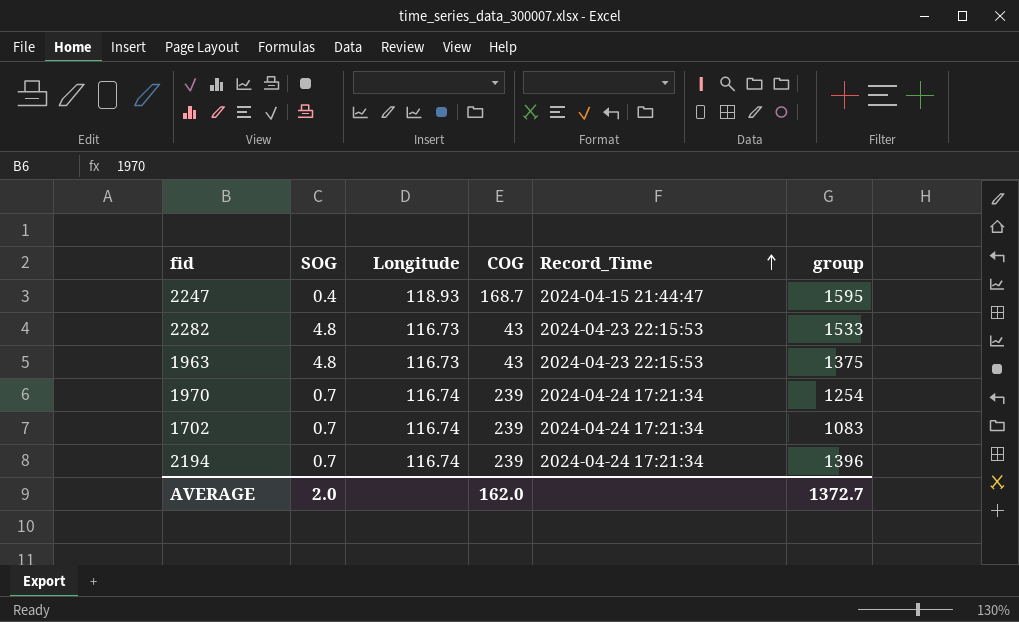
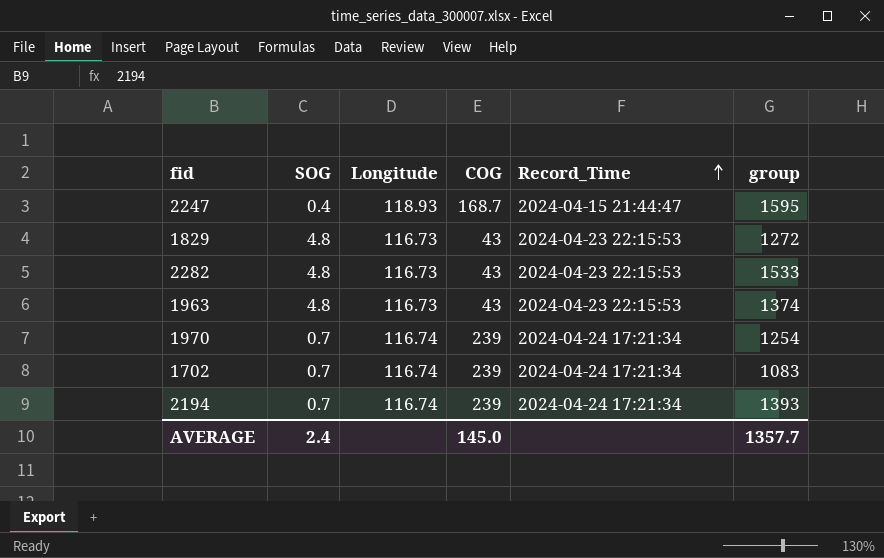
row 1829: none -> 4.8 | 116.73 | 43 | 2024-04-23 22:15:53 | 1272
1963 | group: 1375 -> 1374
2194 | group: 1396 -> 1393
AVERAGE | SOG: 2.0 -> 2.4
AVERAGE | COG: 162.0 -> 145.0
AVERAGE | group: 1372.7 -> 1357.7

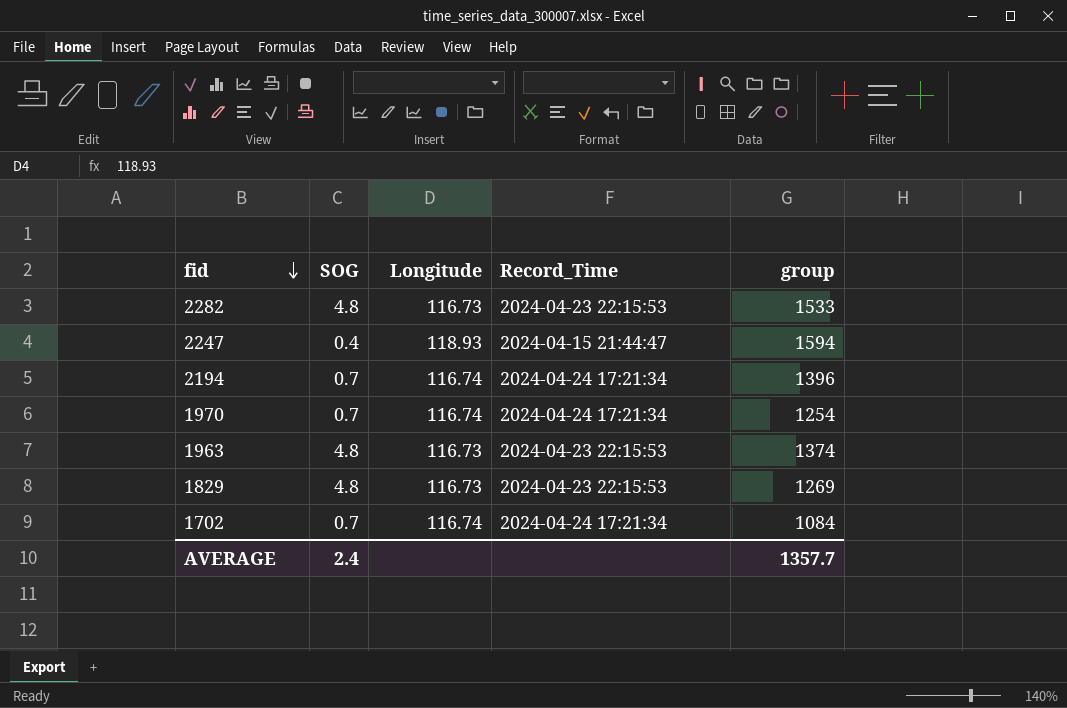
row order: Record_Time ascending -> fid descending
column COG | position: 4 -> none
2247 | group: 1595 -> 1594
2194 | group: 1393 -> 1396
1829 | group: 1272 -> 1269
1702 | group: 1083 -> 1084

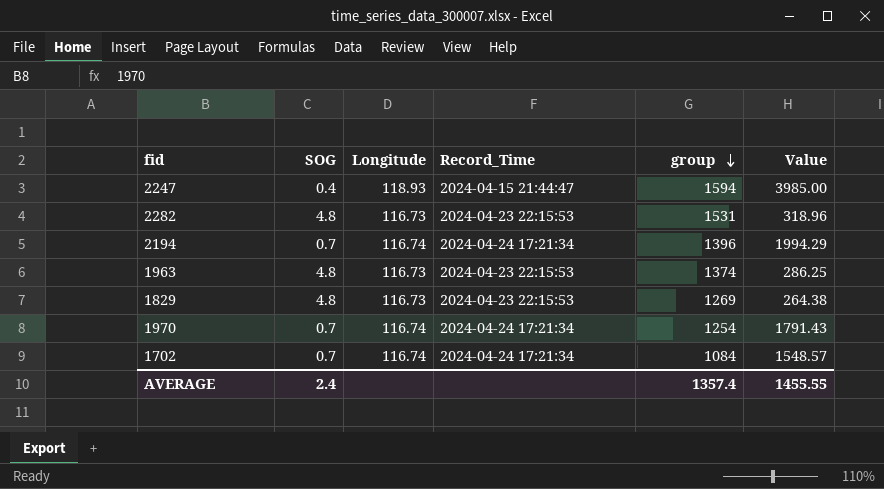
row order: fid descending -> group descending
column Value | formula: none -> [group] / [SOG]
2282 | group: 1533 -> 1531
AVERAGE | group: 1357.7 -> 1357.4

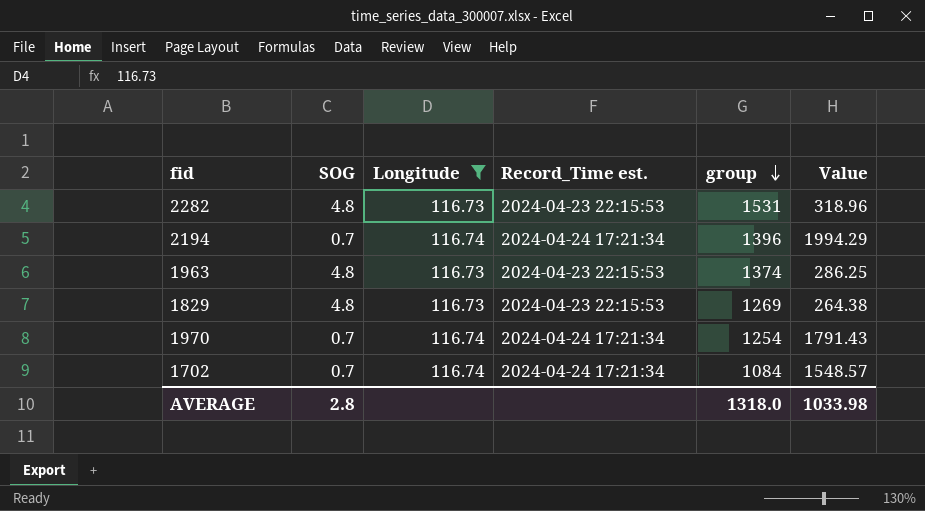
filter: none -> Longitude != 118.93
column name: Record_Time -> Record_Time est.
AVERAGE | SOG: 2.4 -> 2.8
AVERAGE | group: 1357.4 -> 1318.0
AVERAGE | Value: 1455.55 -> 1033.98

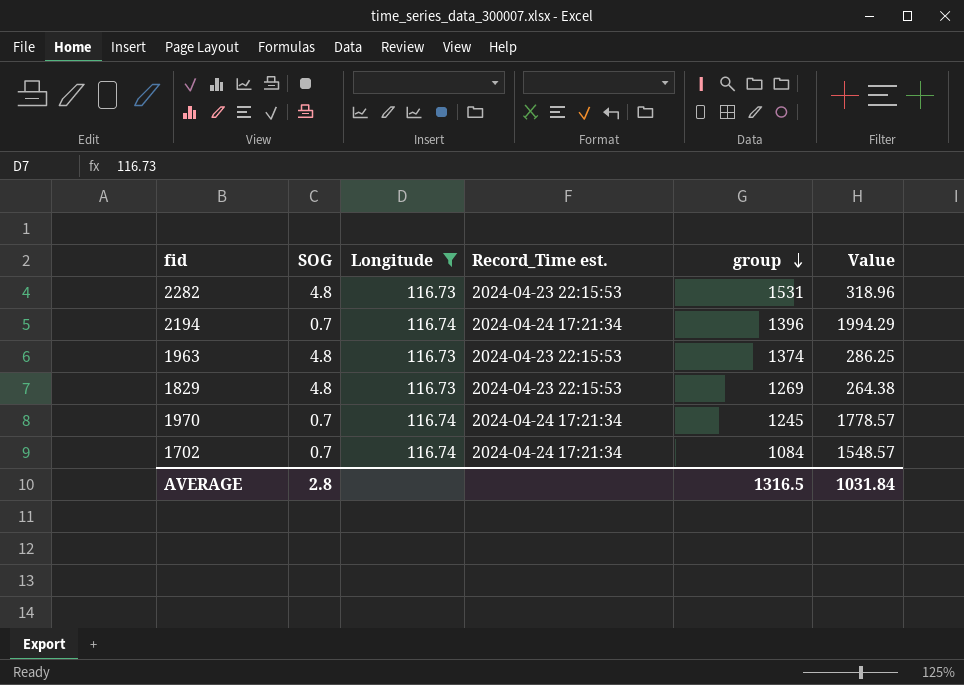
1970 | group: 1254 -> 1245
1970 | Value: 1791.43 -> 1778.57
AVERAGE | group: 1318.0 -> 1316.5
AVERAGE | Value: 1033.98 -> 1031.84

